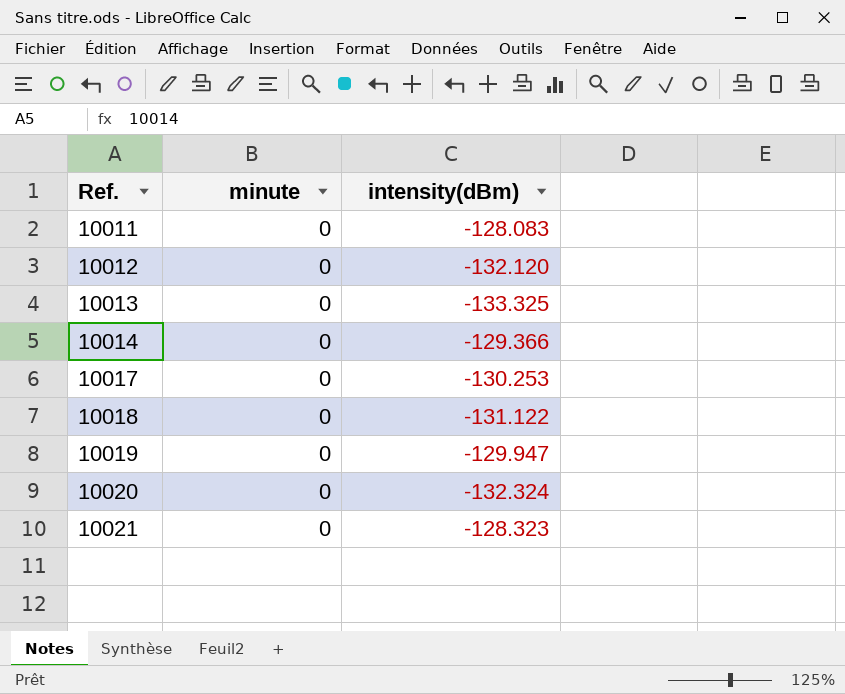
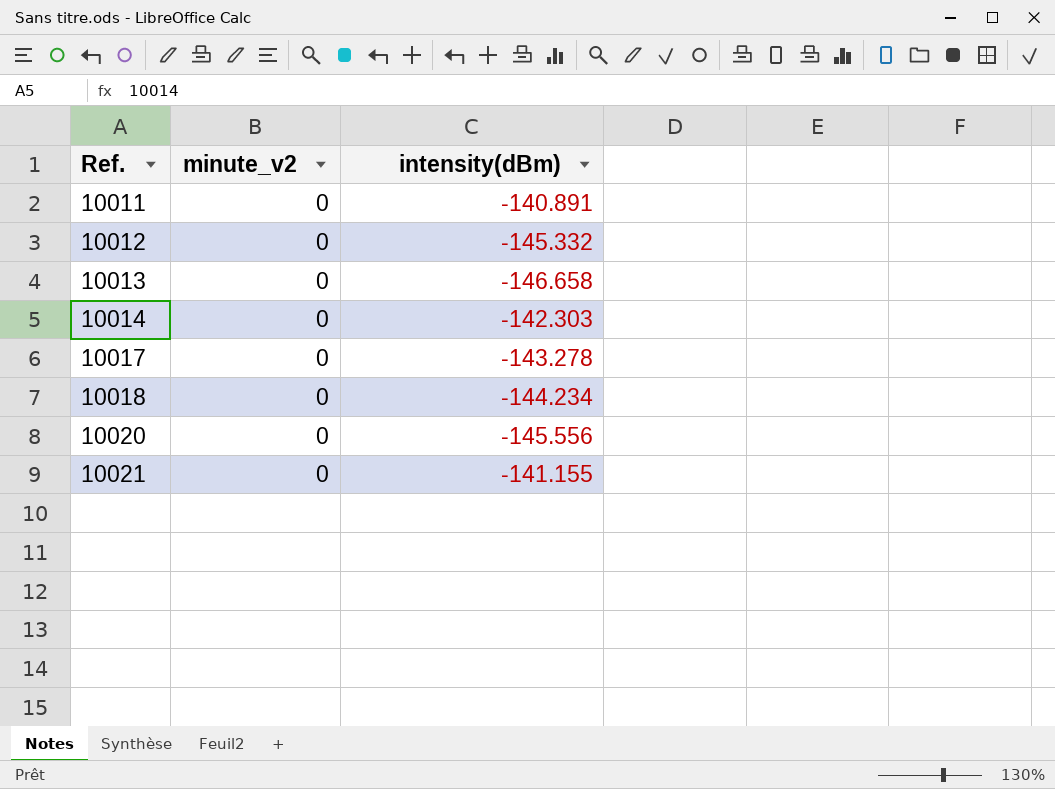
column name: minute -> minute_v2
row 10019: 0 | -129.947 -> none
10011 | intensity(dBm): -128.083 -> -140.891
10012 | intensity(dBm): -132.120 -> -145.332
10013 | intensity(dBm): -133.325 -> -146.658
10014 | intensity(dBm): -129.366 -> -142.303
10017 | intensity(dBm): -130.253 -> -143.278
10018 | intensity(dBm): -131.122 -> -144.234
10020 | intensity(dBm): -132.324 -> -145.556
10021 | intensity(dBm): -128.323 -> -141.155

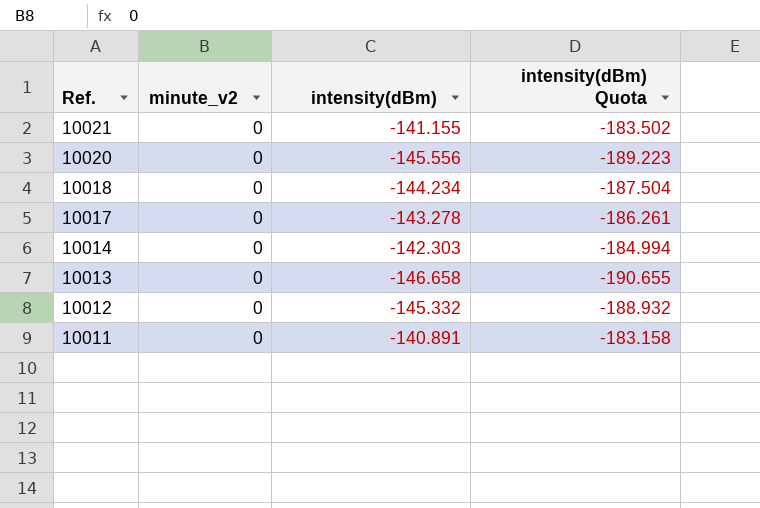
row order: Ref. ascending -> Ref. descending
column intensity(dBm) Quota | formula: none -> [intensity(dBm)] * 1.3

